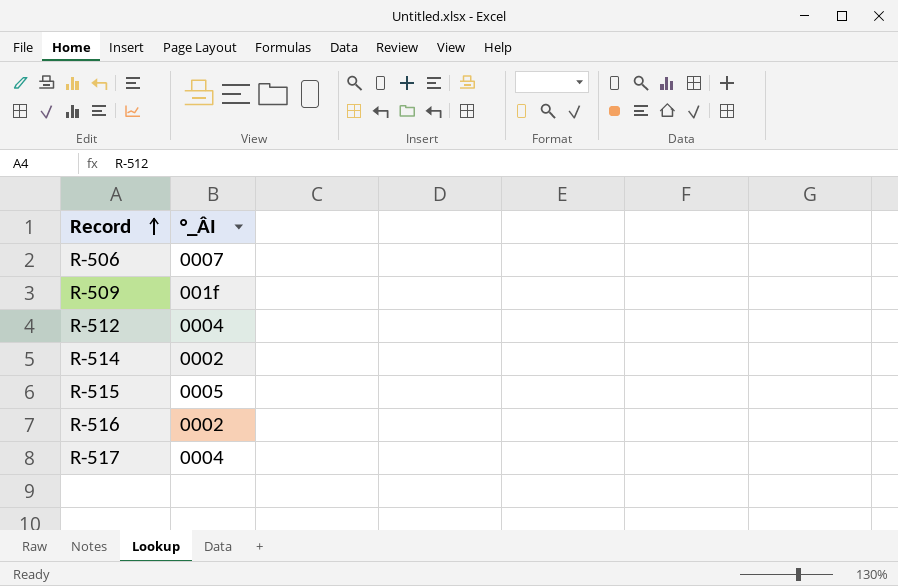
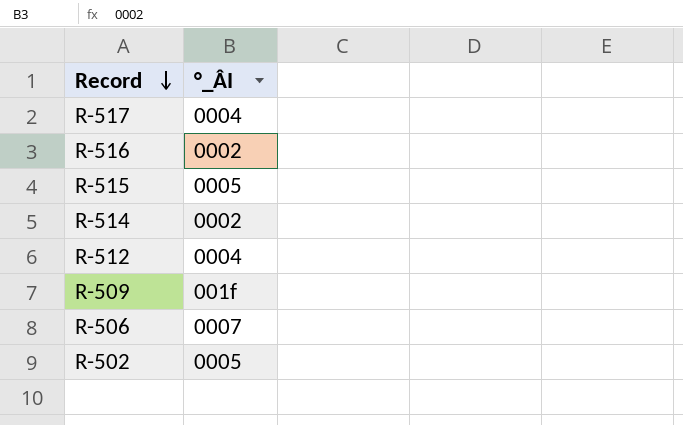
row order: Record ascending -> Record descending
row R-502: none -> 0005

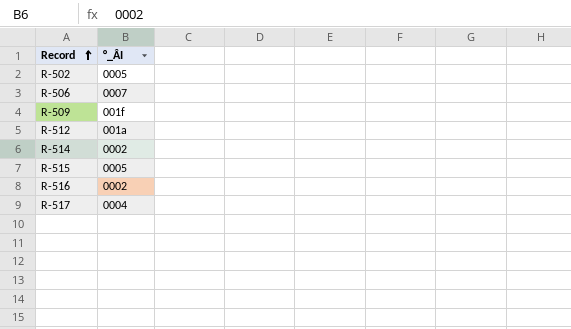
row order: Record descending -> Record ascending
R-512 | °_ÂI: 0004 -> 001a

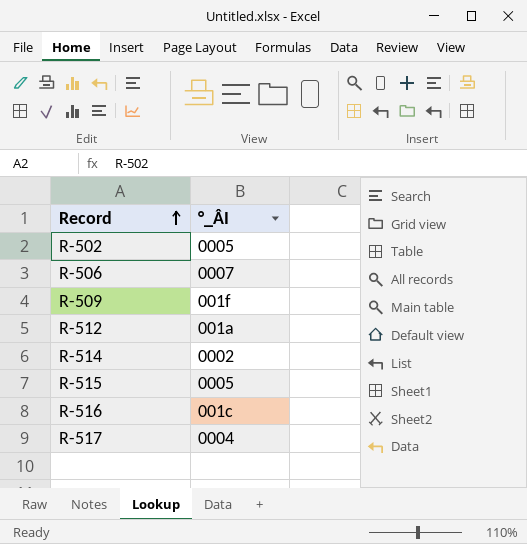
R-516 | °_ÂI: 0002 -> 001c

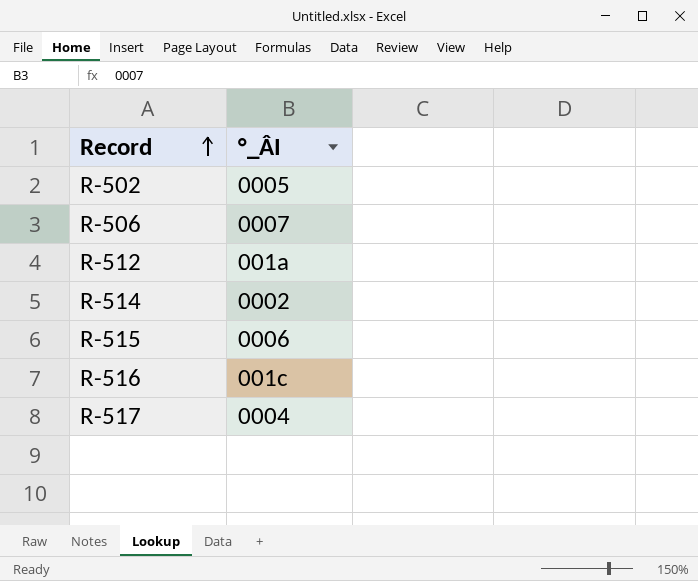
row R-509: 001f -> none
R-515 | °_ÂI: 0005 -> 0006

